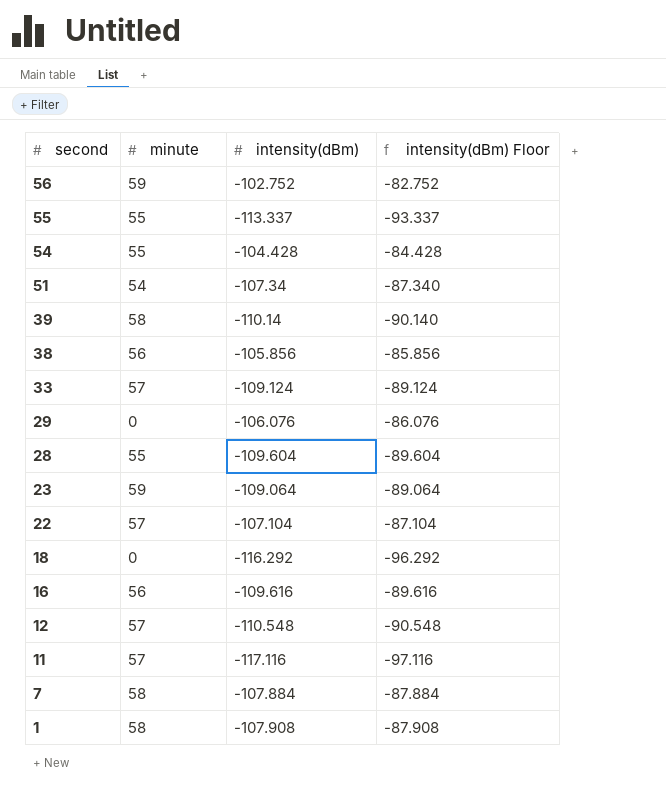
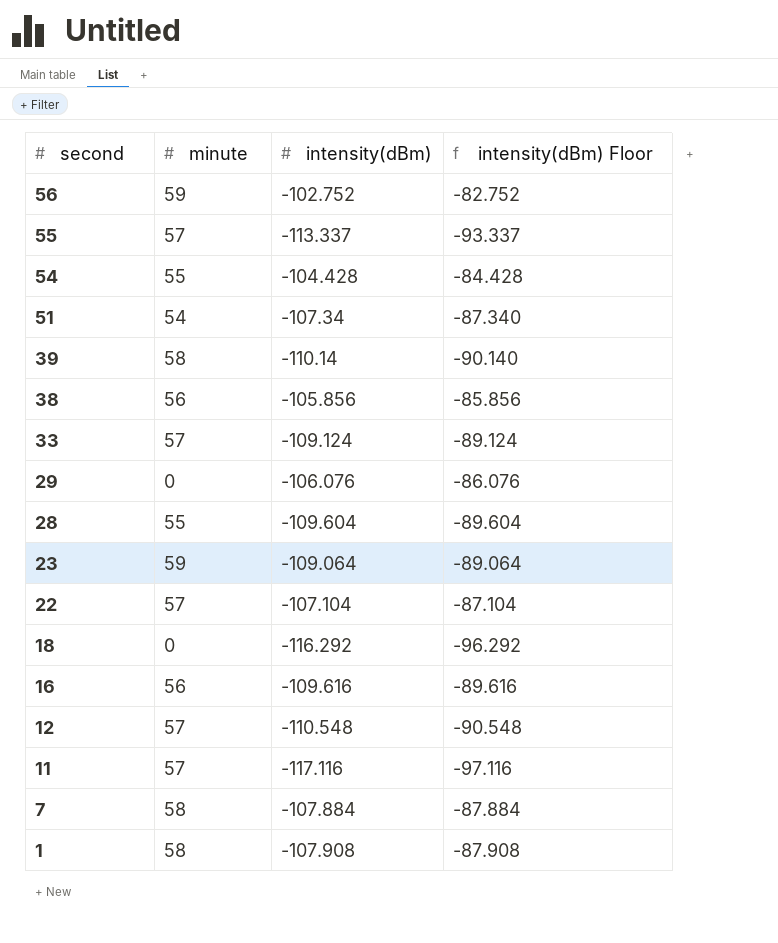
55 | minute: 55 -> 57

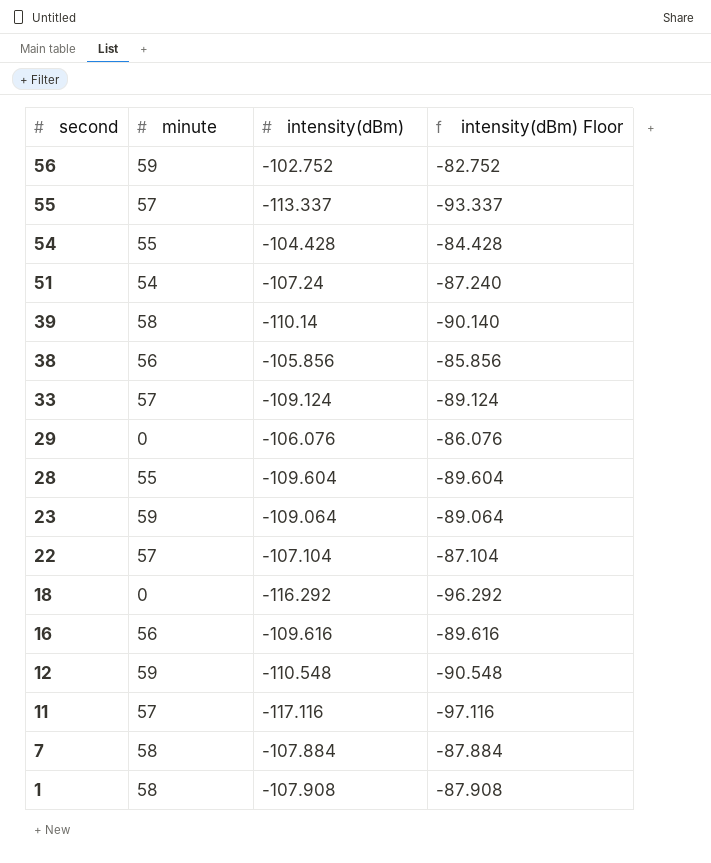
51 | intensity(dBm): -107.34 -> -107.24
51 | intensity(dBm) Floor: -87.340 -> -87.240
12 | minute: 57 -> 59

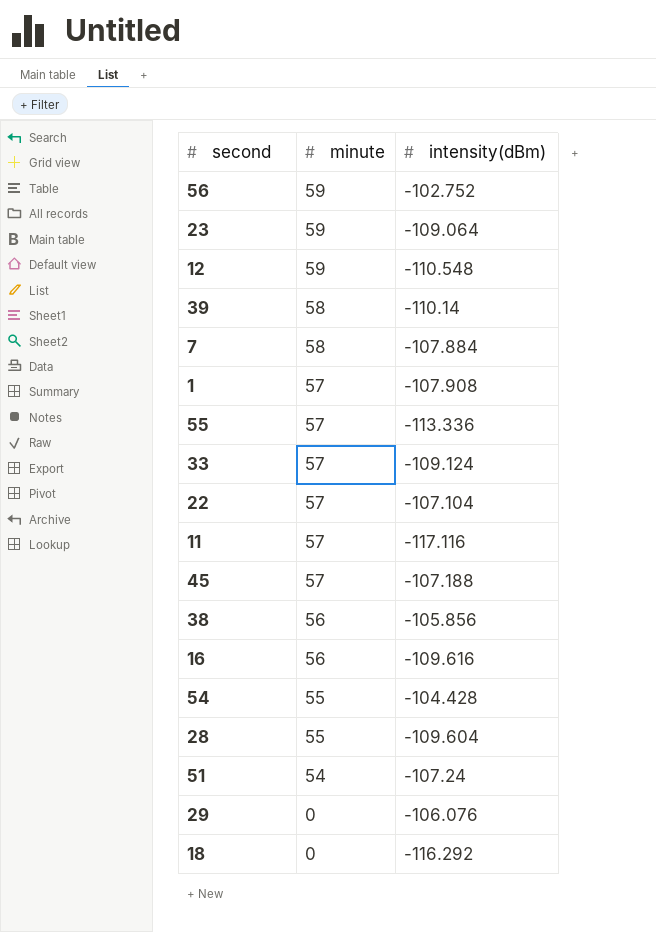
row order: second descending -> minute descending
column intensity(dBm) Floor | formula: [intensity(dBm)] + 20 -> none
1 | minute: 58 -> 57
55 | intensity(dBm): -113.337 -> -113.336
row 45: none -> 57 | -107.188

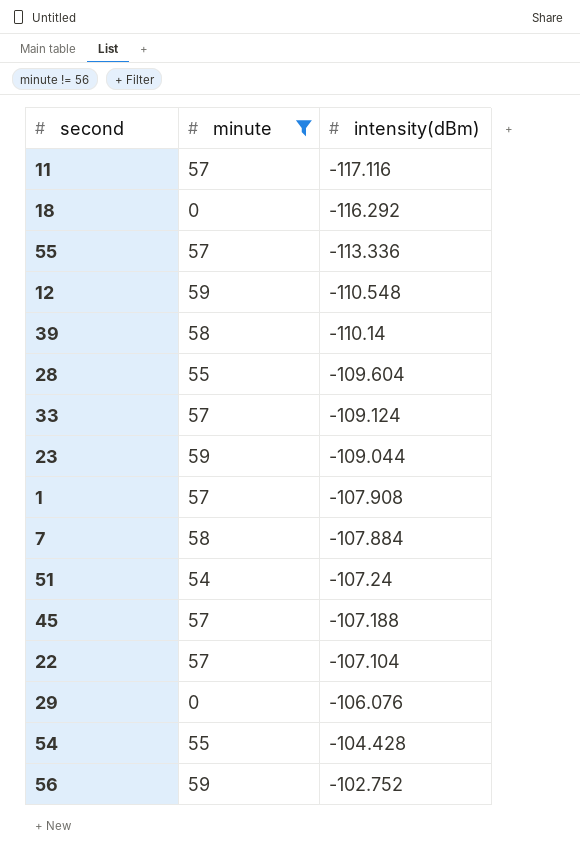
filter: none -> minute != 56
row order: minute descending -> intensity(dBm) ascending
23 | intensity(dBm): -109.064 -> -109.044

